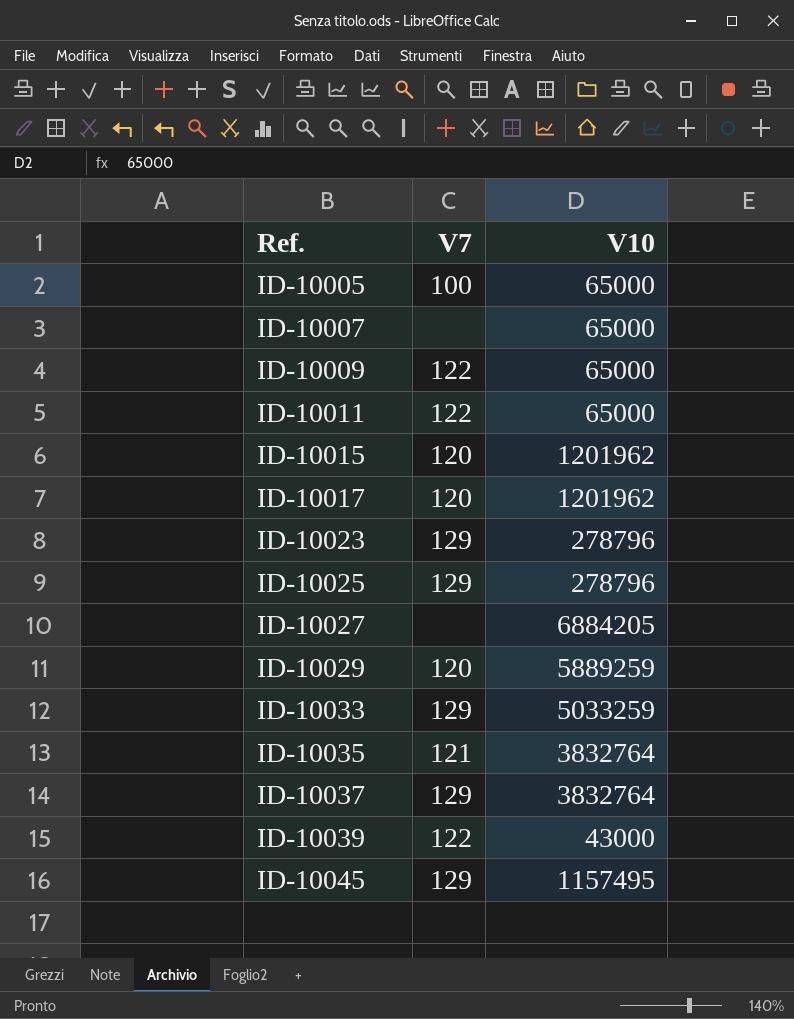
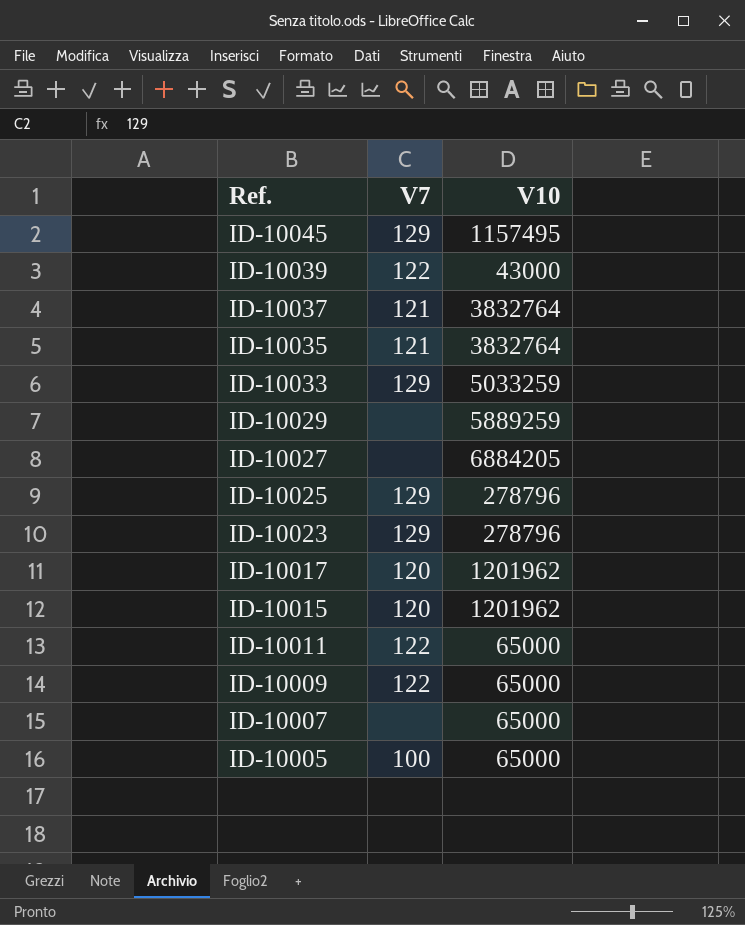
row order: Ref. ascending -> Ref. descending
ID-10037 | V7: 129 -> 121
ID-10029 | V7: 120 -> none

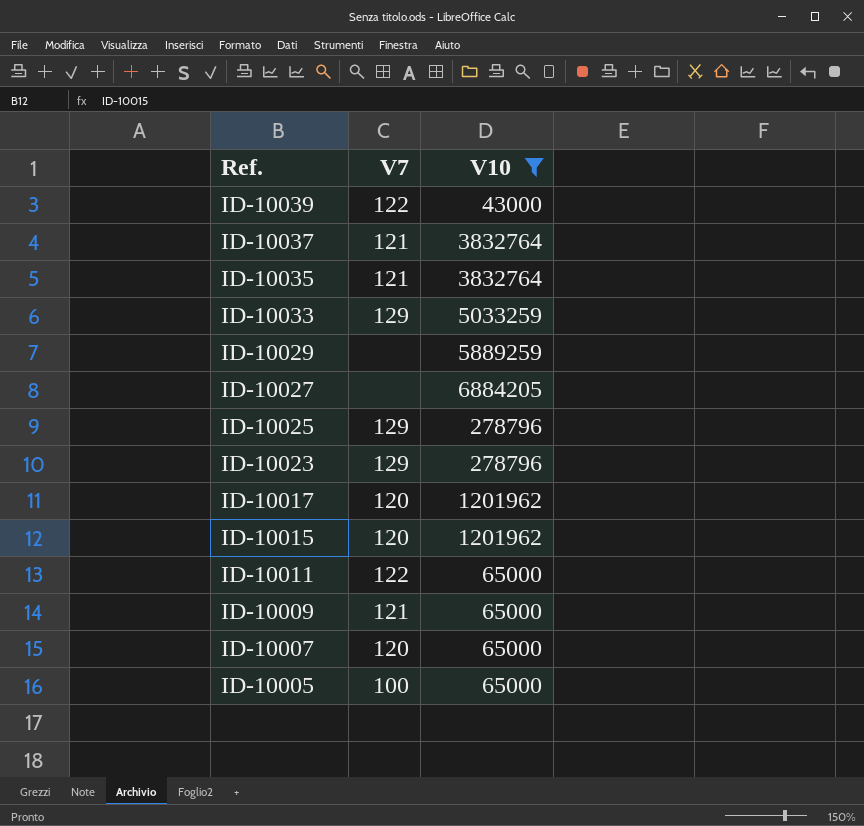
filter: none -> V10 != 1157495
ID-10009 | V7: 122 -> 121
ID-10007 | V7: none -> 120

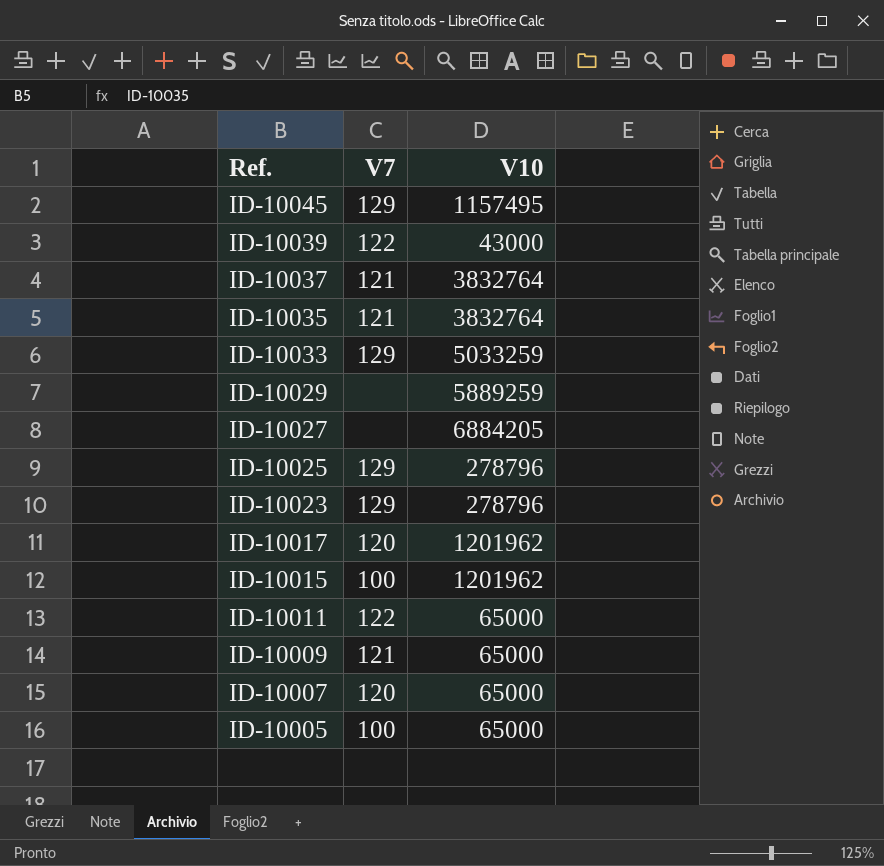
filter: V10 != 1157495 -> none
ID-10015 | V7: 120 -> 100

